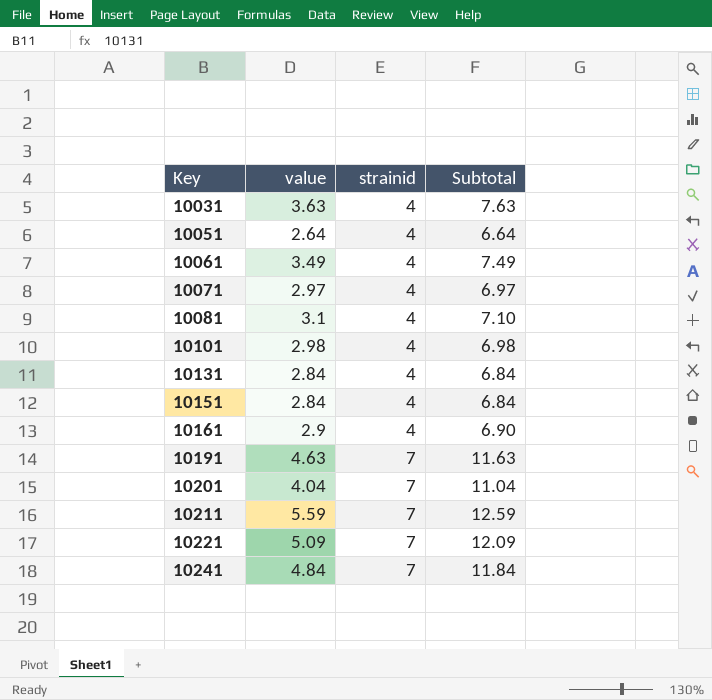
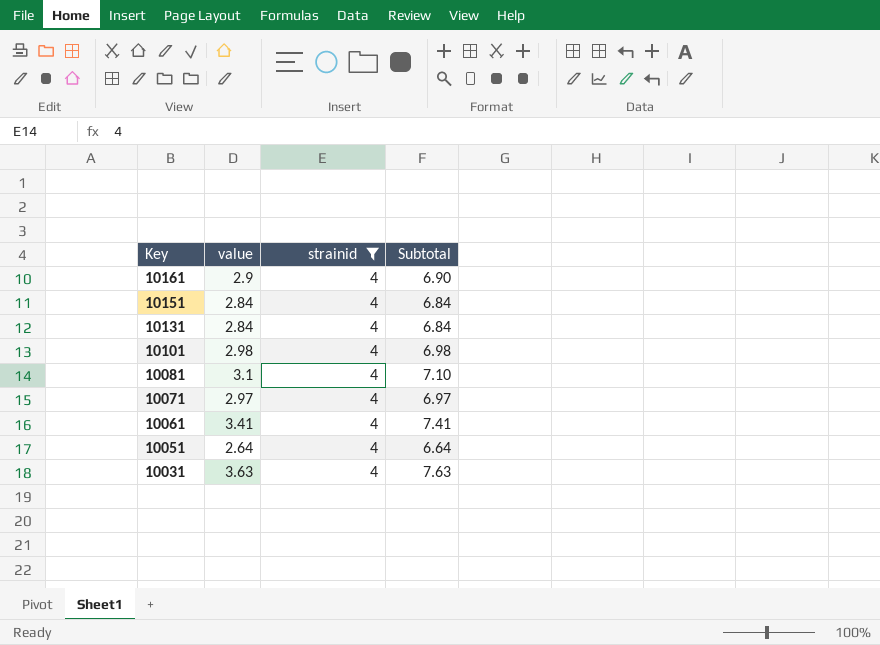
filter: none -> strainid = 4
row order: Key ascending -> Key descending
10061 | value: 3.49 -> 3.41
10061 | Subtotal: 7.49 -> 7.41

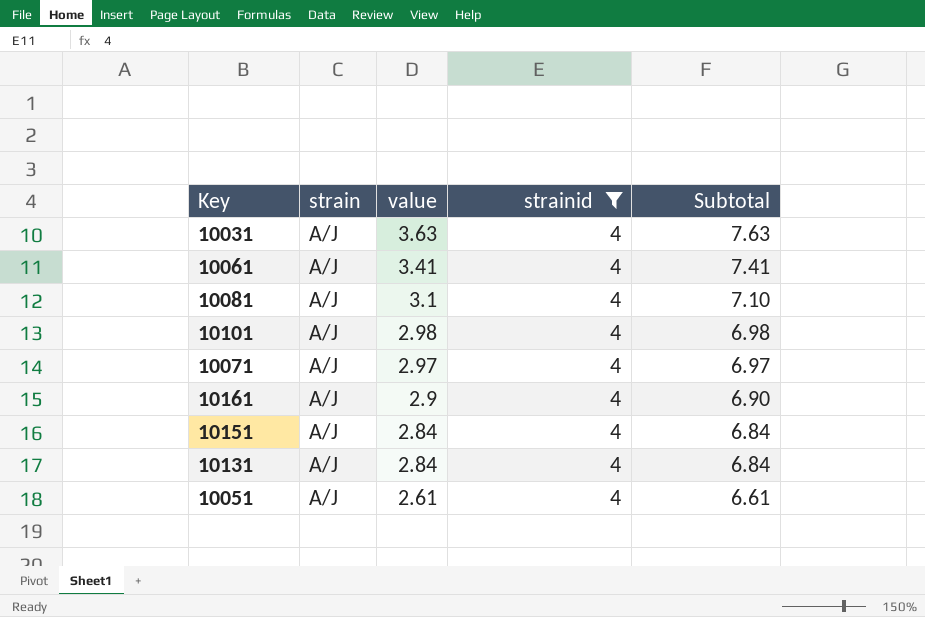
row order: Key descending -> value descending
column strain | position: none -> 2
10051 | value: 2.64 -> 2.61
10051 | Subtotal: 6.64 -> 6.61

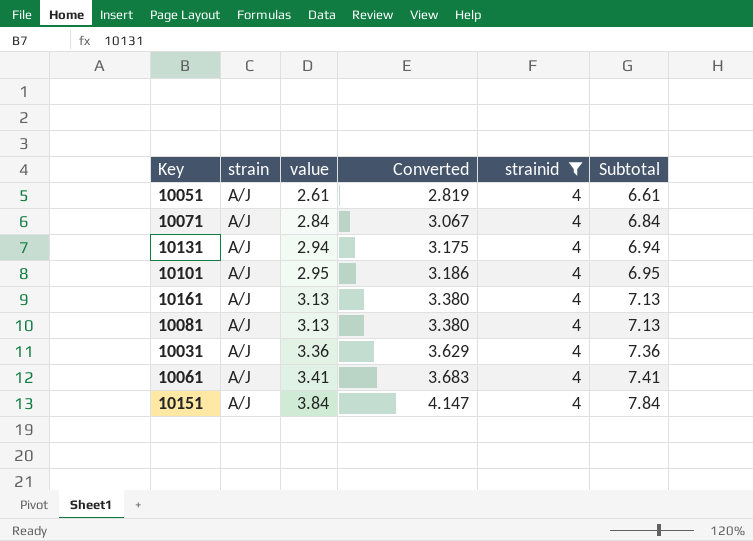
row order: value descending -> value ascending
column Converted | formula: none -> [value] * 1.08
10071 | value: 2.97 -> 2.84
10071 | Subtotal: 6.97 -> 6.84
10131 | value: 2.84 -> 2.94
10131 | Subtotal: 6.84 -> 6.94
10101 | value: 2.98 -> 2.95
10101 | Subtotal: 6.98 -> 6.95
10161 | value: 2.9 -> 3.13
10161 | Subtotal: 6.90 -> 7.13
10081 | value: 3.1 -> 3.13
10081 | Subtotal: 7.10 -> 7.13
10031 | value: 3.63 -> 3.36
10031 | Subtotal: 7.63 -> 7.36
10151 | value: 2.84 -> 3.84
10151 | Subtotal: 6.84 -> 7.84

